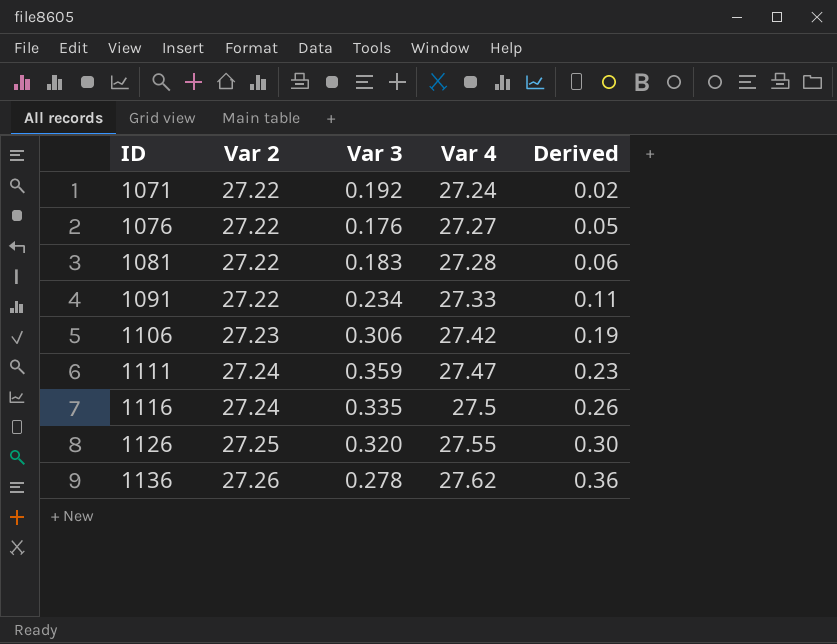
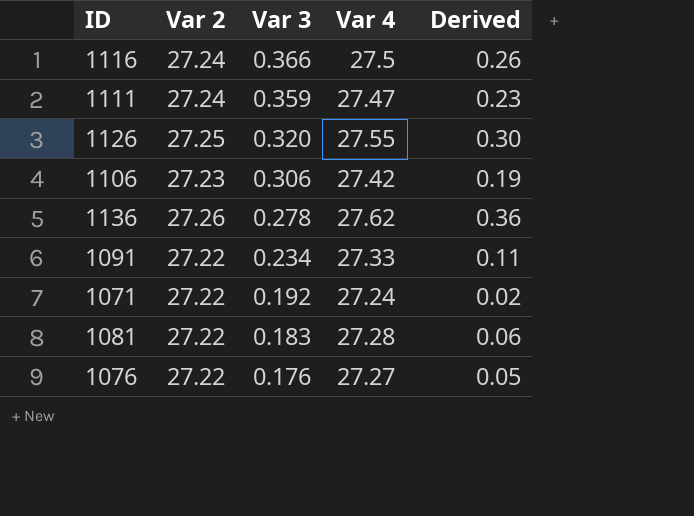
row order: ID ascending -> Var 3 descending
1116 | Var 3: 0.335 -> 0.366

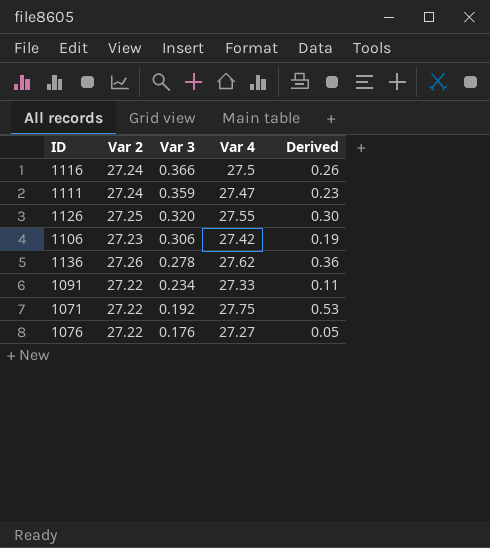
row 1081: 27.22 | 0.183 | 27.28 | 0.06 -> none
1071 | Var 4: 27.24 -> 27.75
1071 | Derived: 0.02 -> 0.53

